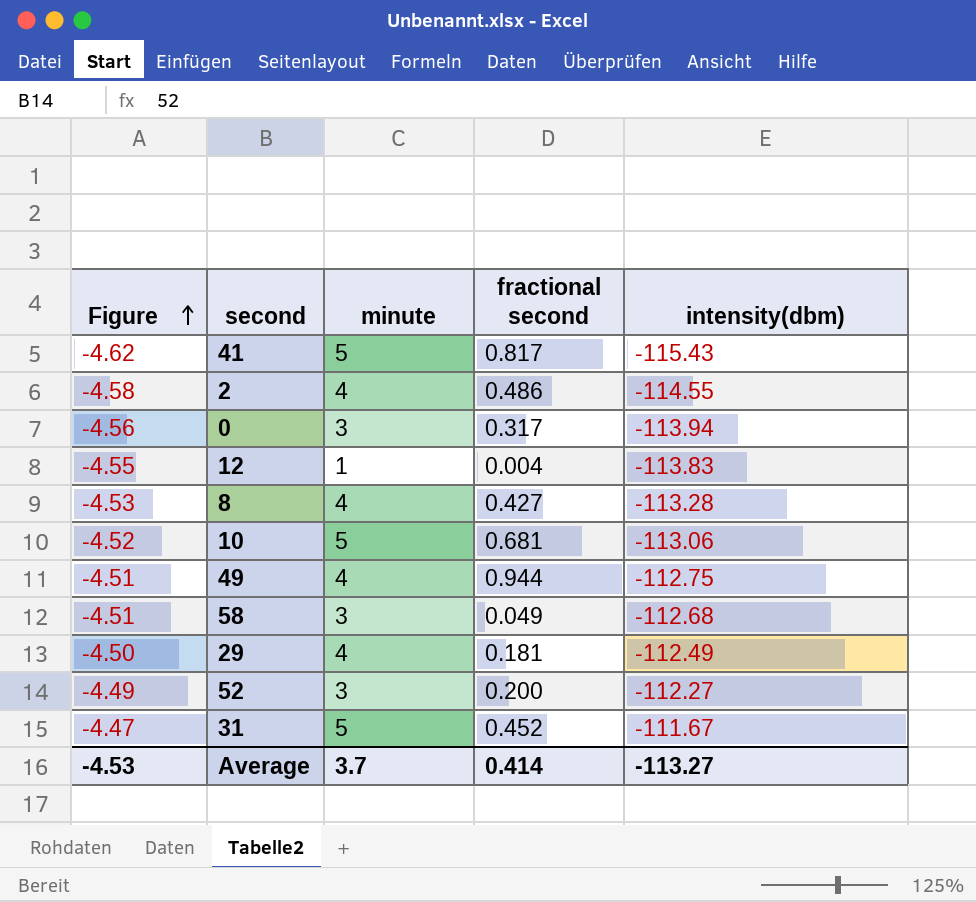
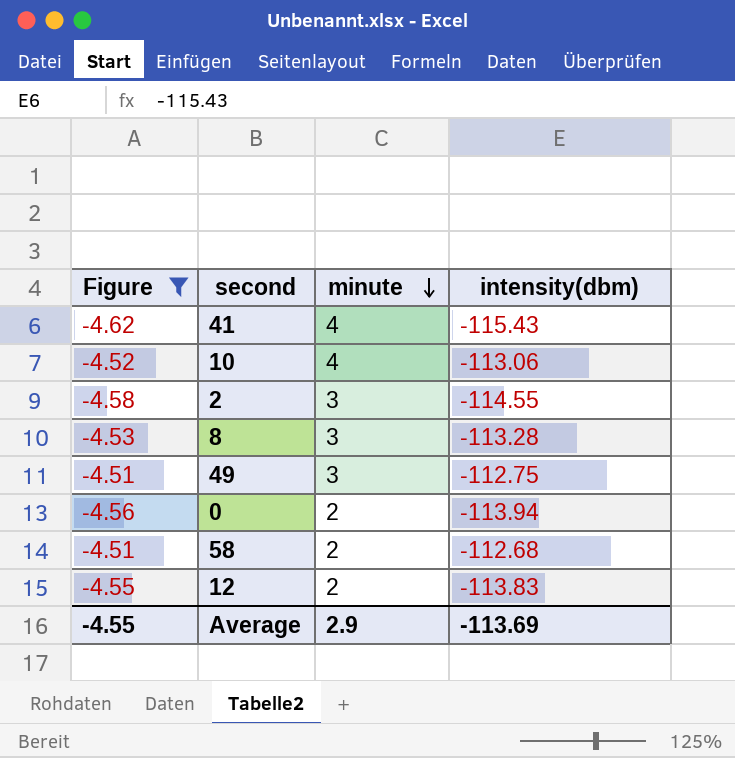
filter: none -> Figure <= -4.51
row order: Figure ascending -> minute descending
column fractional second | position: 4 -> none
41 | minute: 5 -> 4
10 | minute: 5 -> 4
2 | minute: 4 -> 3
8 | minute: 4 -> 3
49 | minute: 4 -> 3
0 | minute: 3 -> 2
58 | minute: 3 -> 2
12 | minute: 1 -> 2
Average | Figure: -4.53 -> -4.55
Average | minute: 3.7 -> 2.9
Average | intensity(dbm): -113.27 -> -113.69

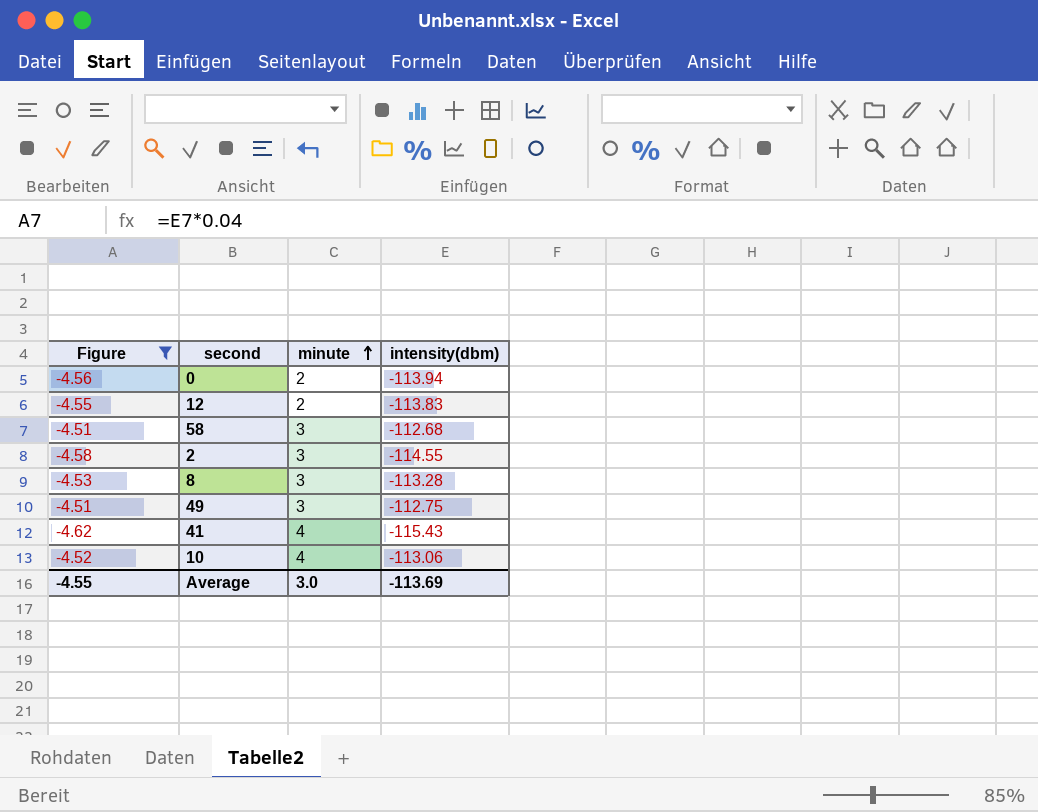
row order: minute descending -> minute ascending
58 | minute: 2 -> 3
Average | minute: 2.9 -> 3.0

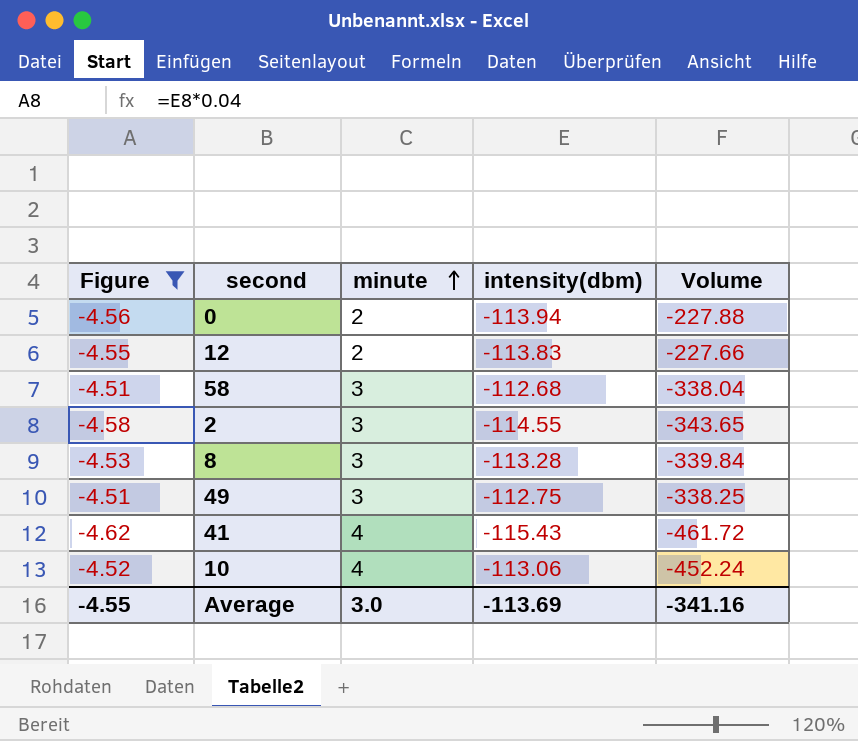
column Volume | formula: none -> [minute] * [intensity(dbm)]

